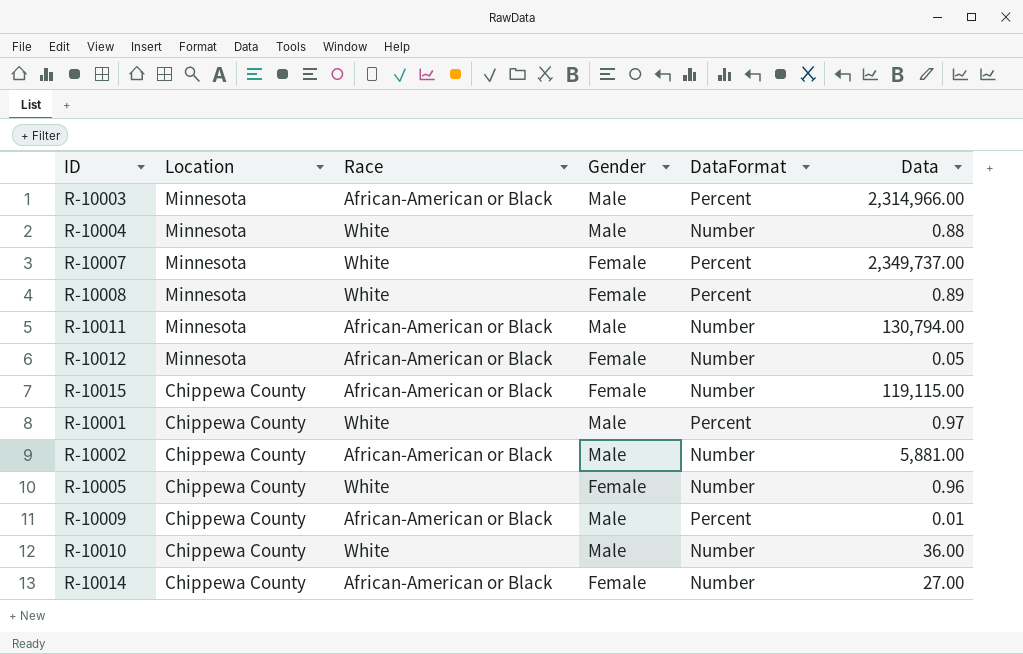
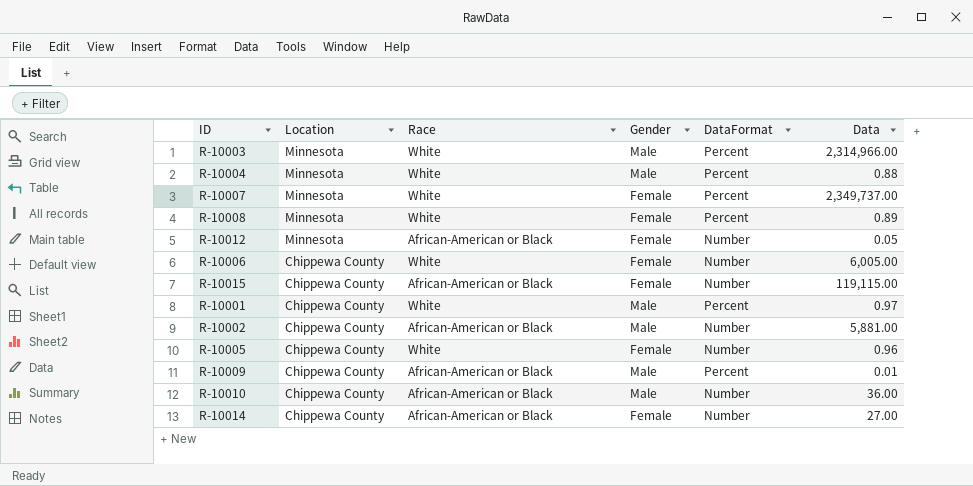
row R-10011: Minnesota | African-American or Black | Male | Number | 130,794.00 -> none
R-10003 | Race: African-American or Black -> White
R-10004 | DataFormat: Number -> Percent
row R-10006: none -> Chippewa County | White | Female | Number | 6,005.00
R-10010 | Race: White -> African-American or Black

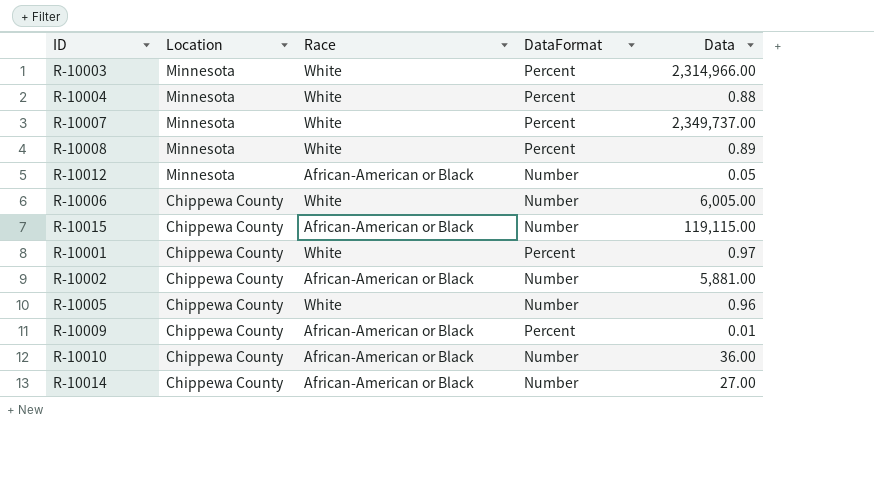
column Gender | position: 4 -> none

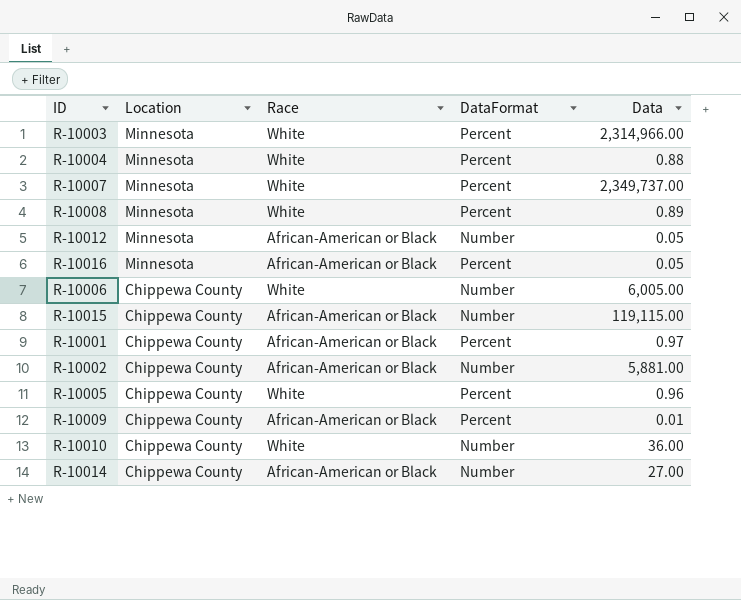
row R-10016: none -> Minnesota | African-American or Black | Percent | 0.05
R-10001 | Race: White -> African-American or Black
R-10005 | DataFormat: Number -> Percent
R-10010 | Race: African-American or Black -> White

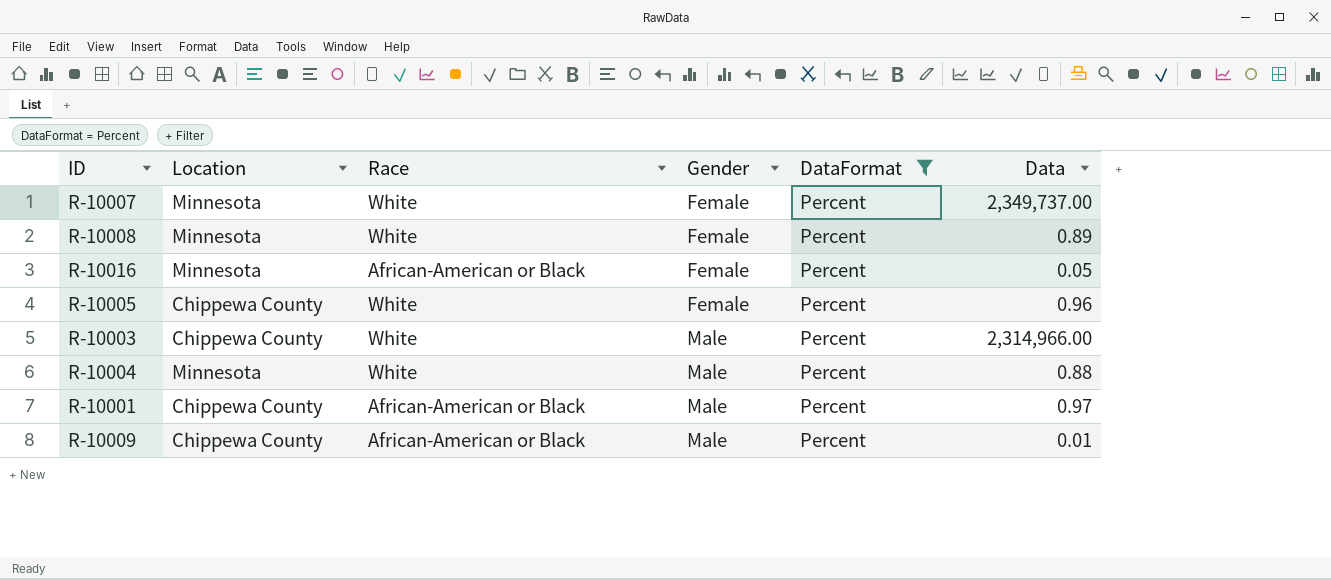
filter: none -> DataFormat = Percent
row order: Location descending -> Gender ascending
column Gender | position: none -> 4
R-10003 | Location: Minnesota -> Chippewa County

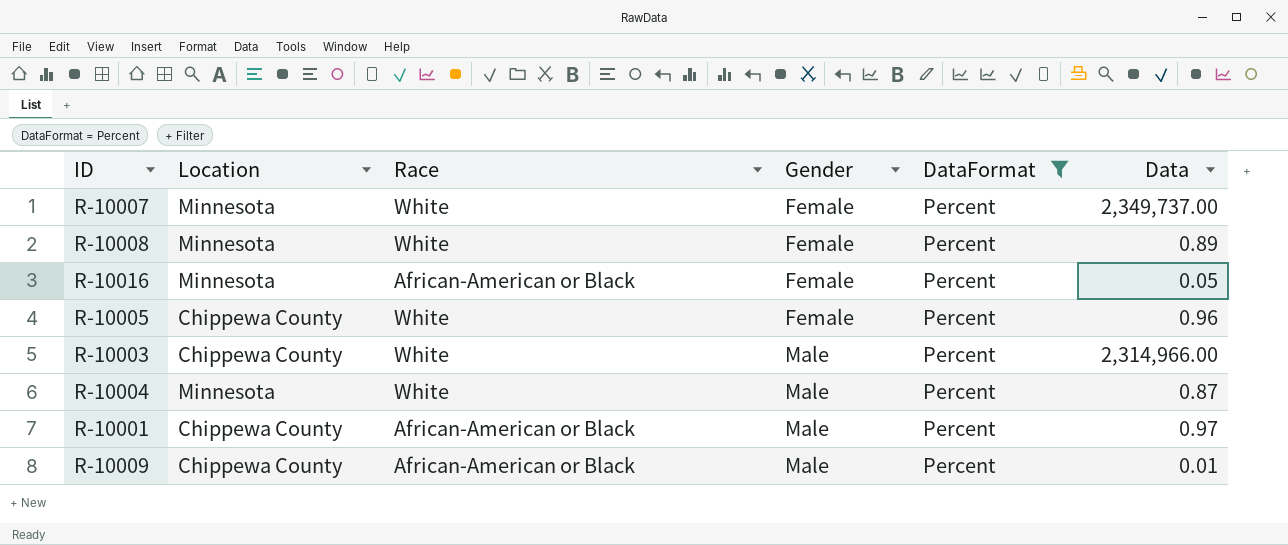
R-10004 | Data: 0.88 -> 0.87

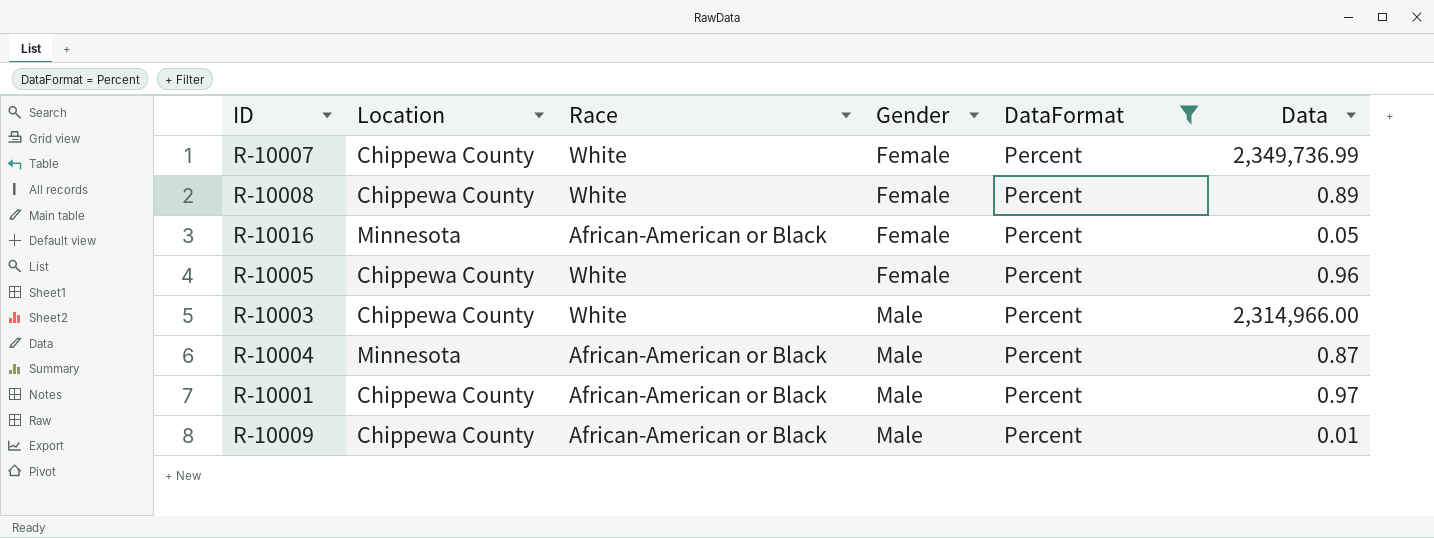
R-10007 | Location: Minnesota -> Chippewa County
R-10007 | Data: 2,349,737.00 -> 2,349,736.99
R-10008 | Location: Minnesota -> Chippewa County
R-10004 | Race: White -> African-American or Black

